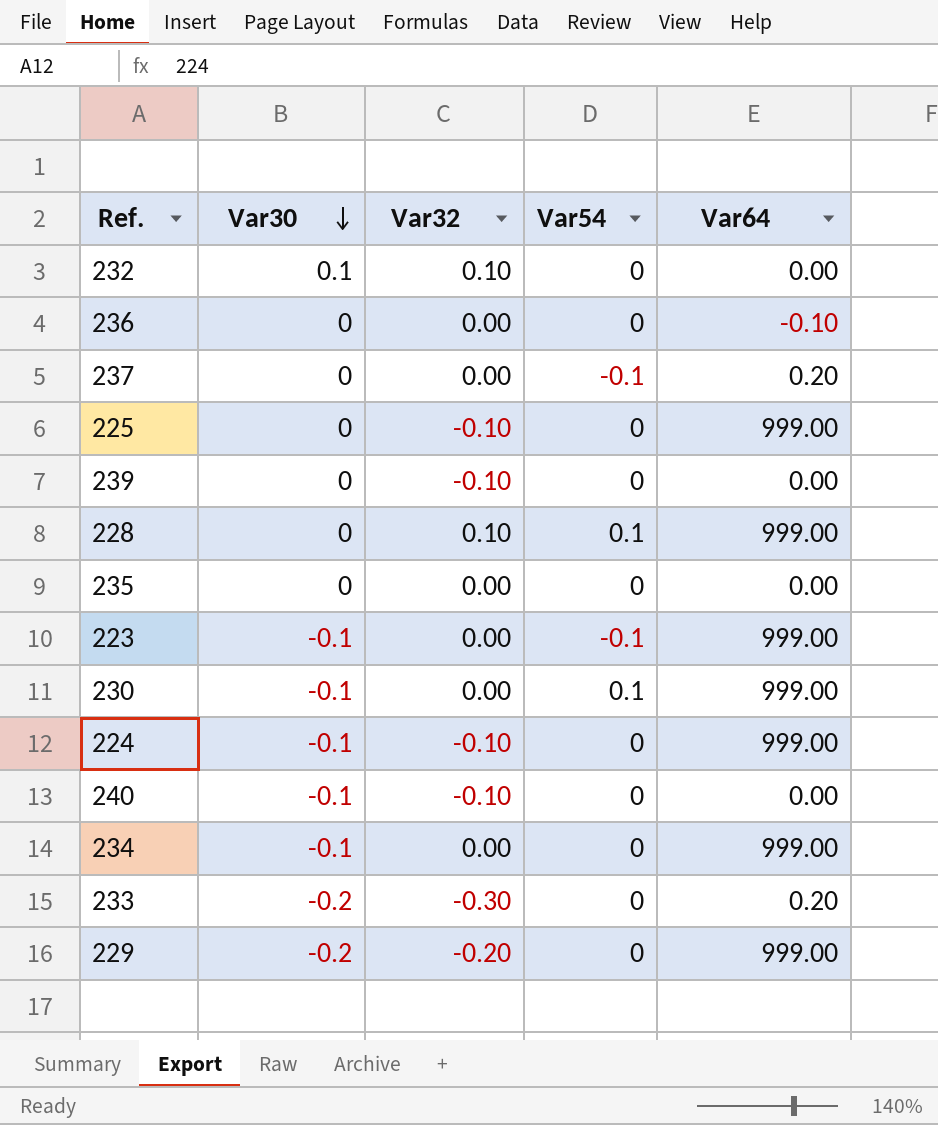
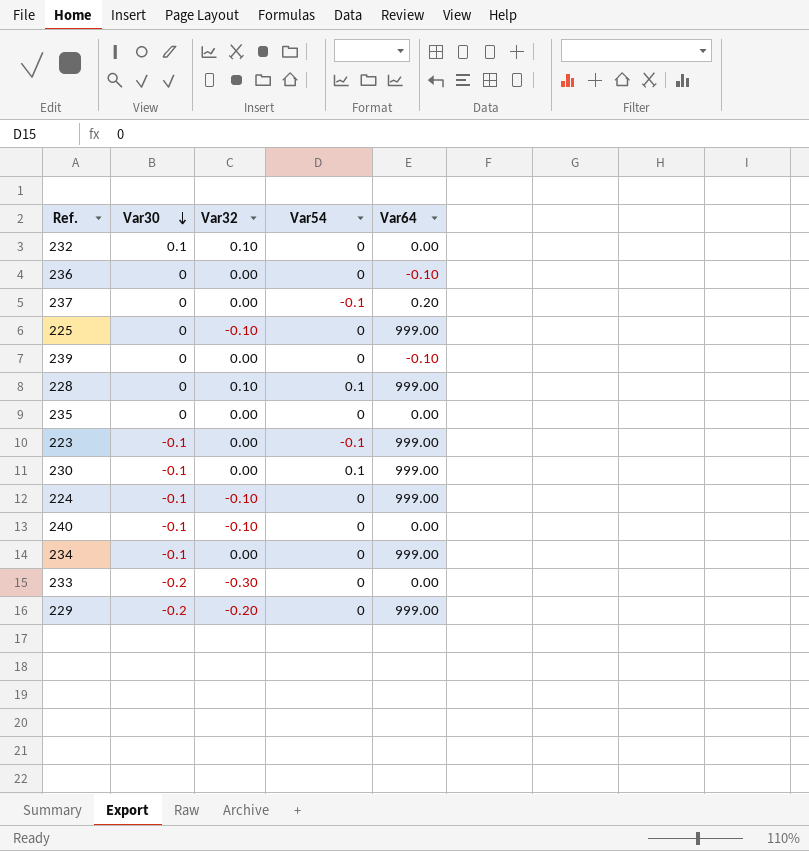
239 | Var32: -0.10 -> 0.00
239 | Var64: 0.00 -> -0.10
233 | Var64: 0.20 -> 0.00

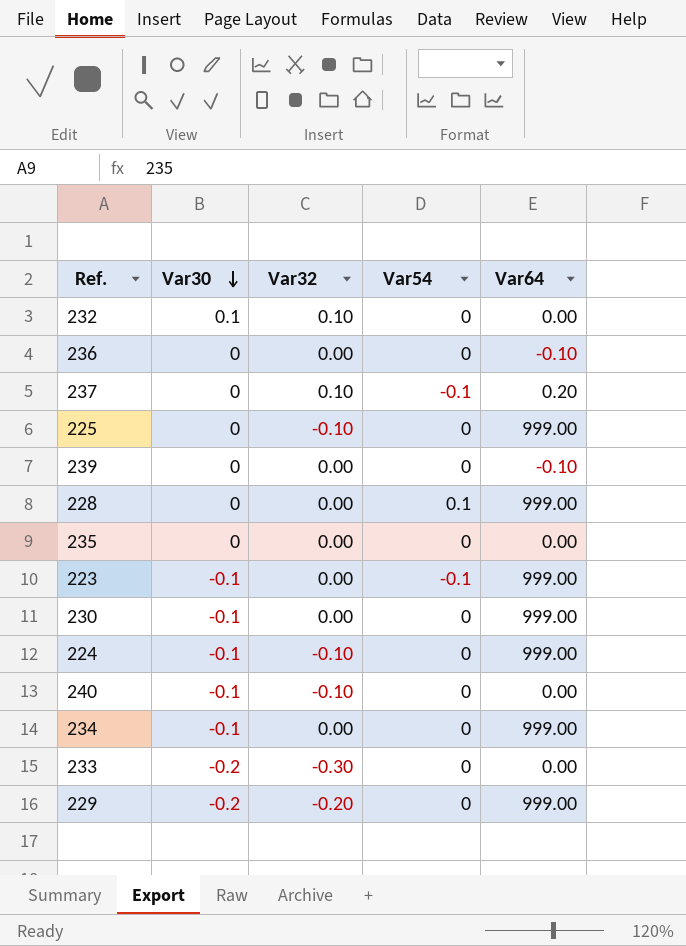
237 | Var32: 0.00 -> 0.10
228 | Var32: 0.10 -> 0.00
230 | Var54: 0.1 -> 0

